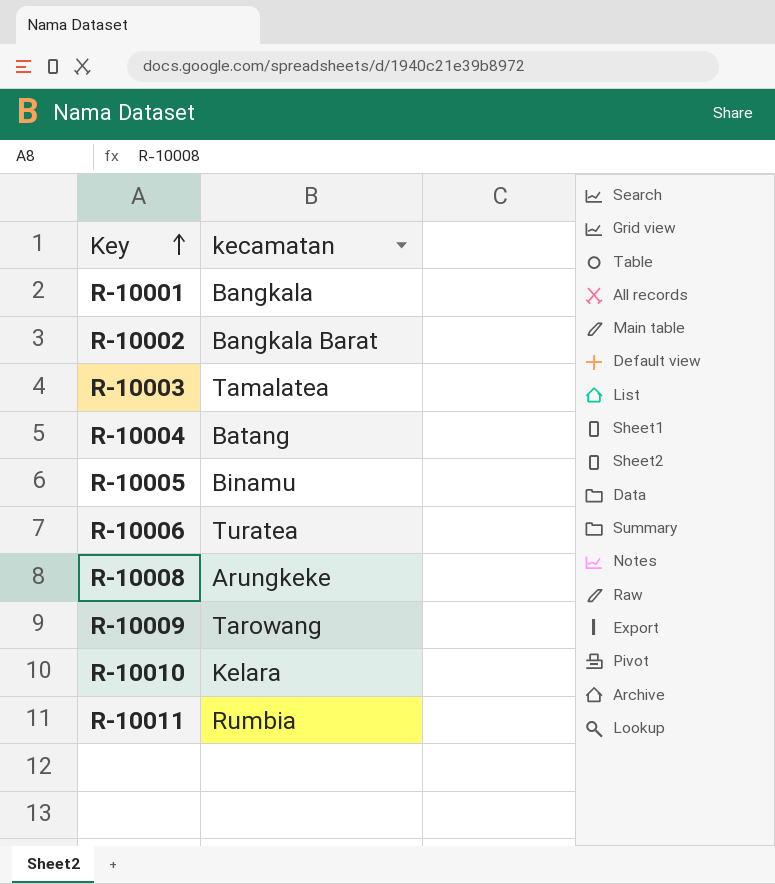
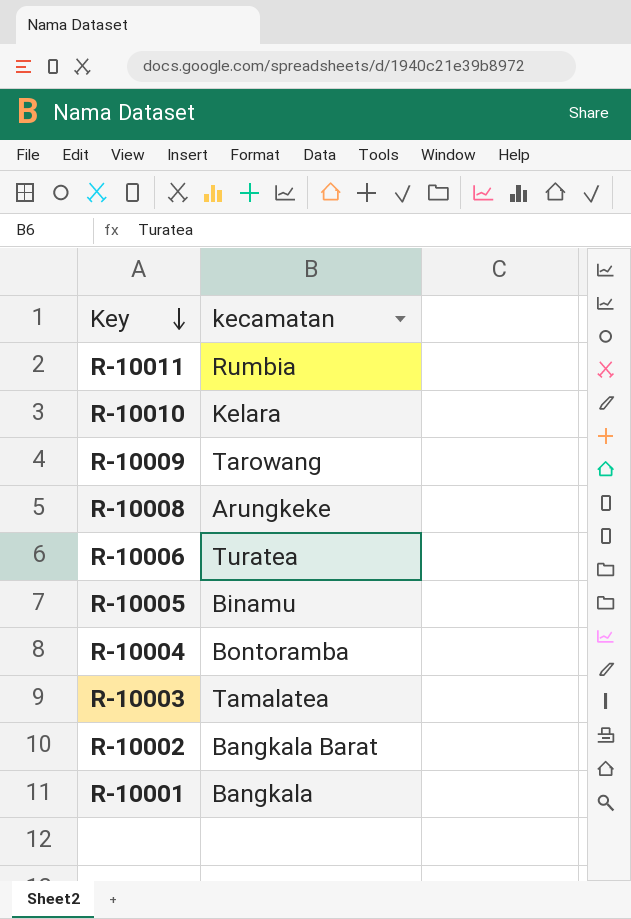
row order: Key ascending -> Key descending
R-10004 | kecamatan: Batang -> Bontoramba

